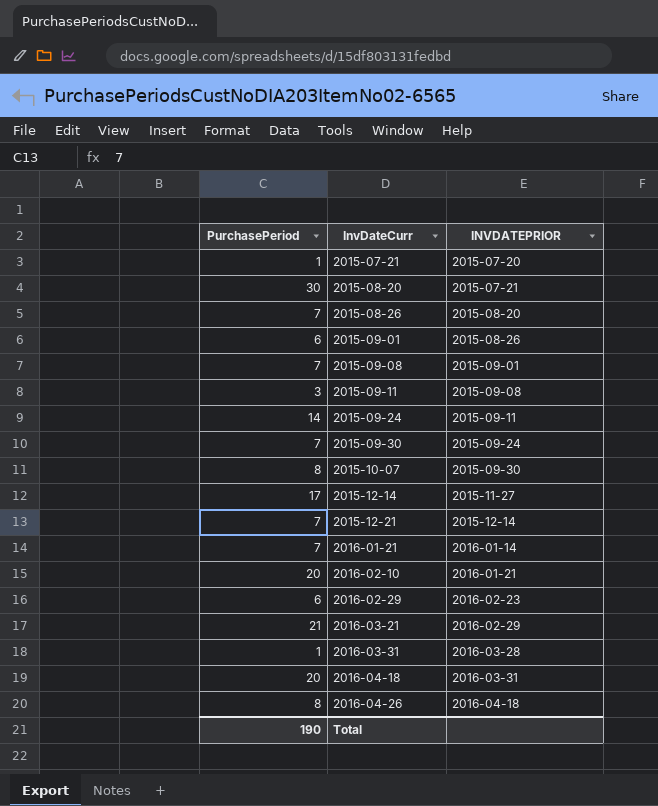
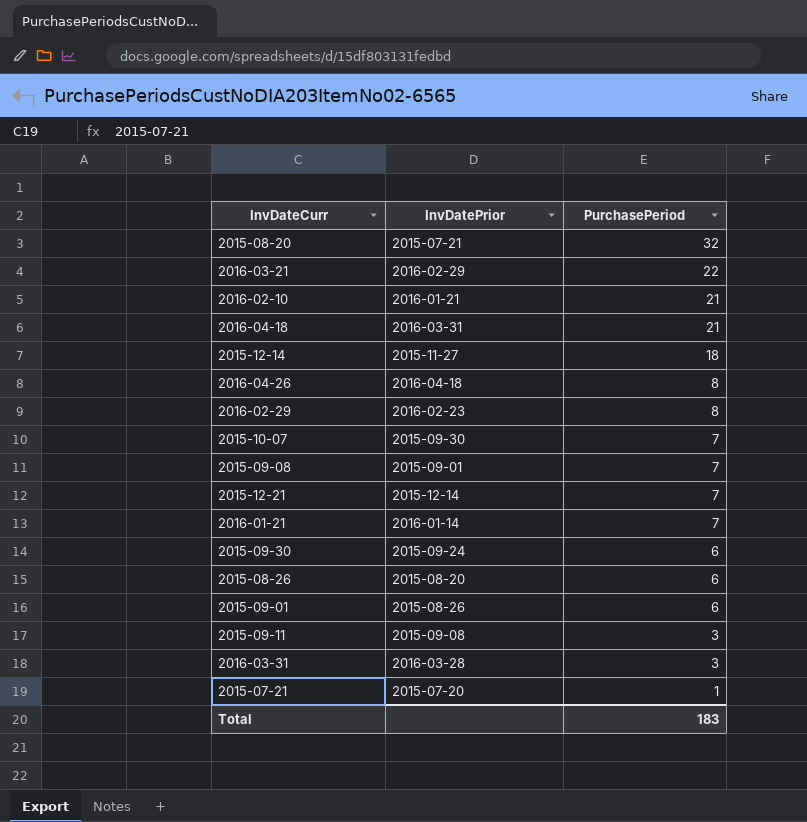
row order: InvDateCurr ascending -> PurchasePeriod descending
column name: INVDATEPRIOR -> InvDatePrior
column PurchasePeriod | position: 1 -> 3
row 2015-09-24: 14 | 2015-09-11 -> none
2015-08-20 | PurchasePeriod: 30 -> 32
2016-03-21 | PurchasePeriod: 21 -> 22
2016-02-10 | PurchasePeriod: 20 -> 21
2016-04-18 | PurchasePeriod: 20 -> 21
2015-12-14 | PurchasePeriod: 17 -> 18
2016-02-29 | PurchasePeriod: 6 -> 8
2015-10-07 | PurchasePeriod: 8 -> 7
2015-09-30 | PurchasePeriod: 7 -> 6
2015-08-26 | PurchasePeriod: 7 -> 6
2016-03-31 | PurchasePeriod: 1 -> 3
Total | PurchasePeriod: 190 -> 183

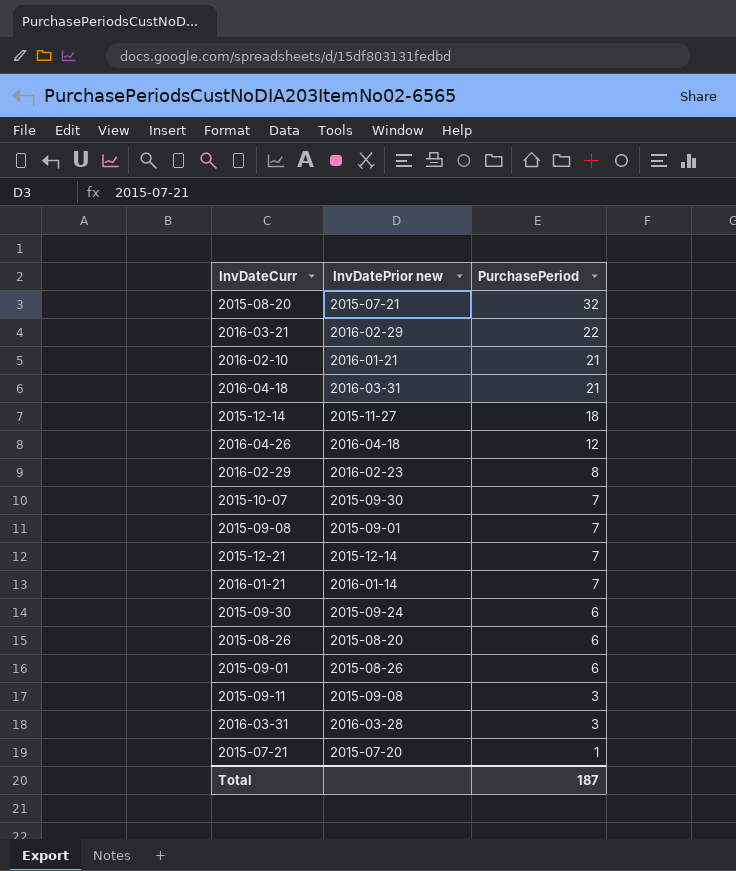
column name: InvDatePrior -> InvDatePrior new
2016-04-26 | PurchasePeriod: 8 -> 12
Total | PurchasePeriod: 183 -> 187

